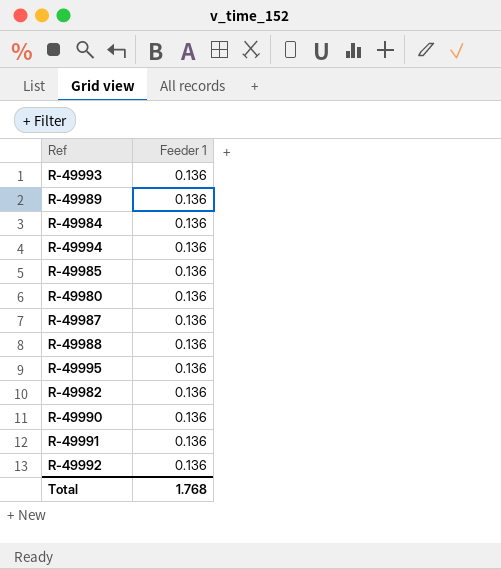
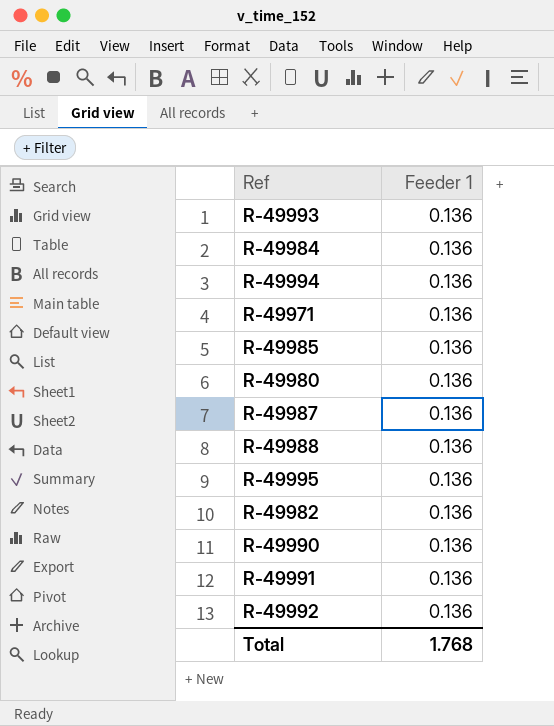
row R-49989: 0.136 -> none
row R-49971: none -> 0.136

